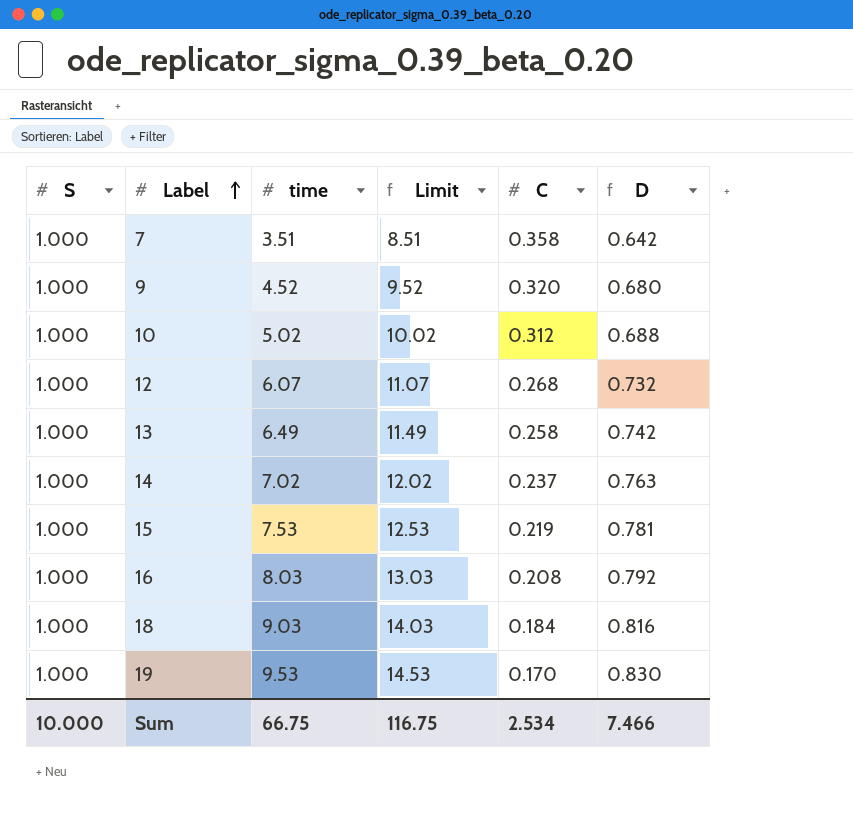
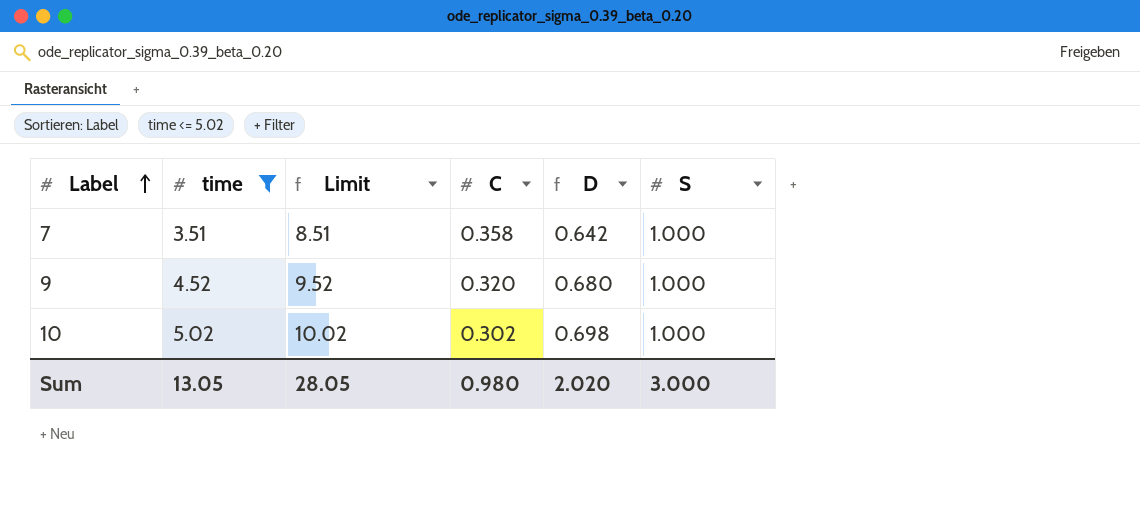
filter: none -> time <= 5.02
column S | position: 1 -> 6
10 | C: 0.312 -> 0.302
10 | D: 0.688 -> 0.698
Sum | time: 66.75 -> 13.05
Sum | Limit: 116.75 -> 28.05
Sum | C: 2.534 -> 0.980
Sum | D: 7.466 -> 2.020
Sum | S: 10.000 -> 3.000

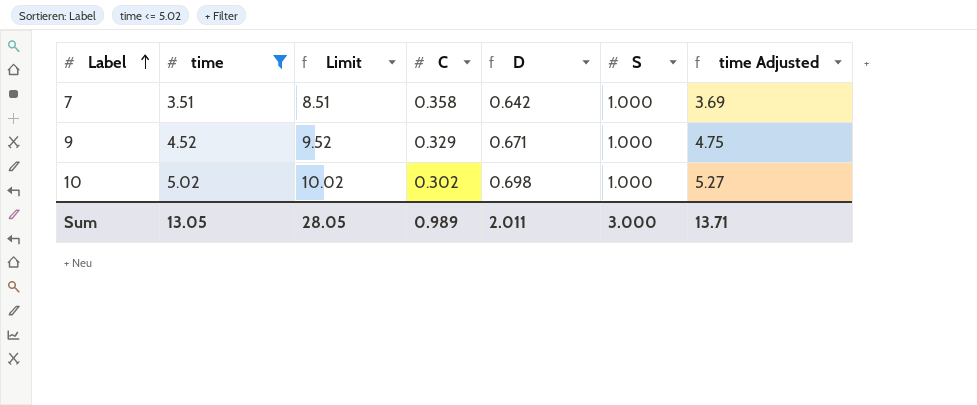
column time Adjusted | formula: none -> [time] * 1.05
9 | C: 0.320 -> 0.329
9 | D: 0.680 -> 0.671
Sum | C: 0.980 -> 0.989
Sum | D: 2.020 -> 2.011

